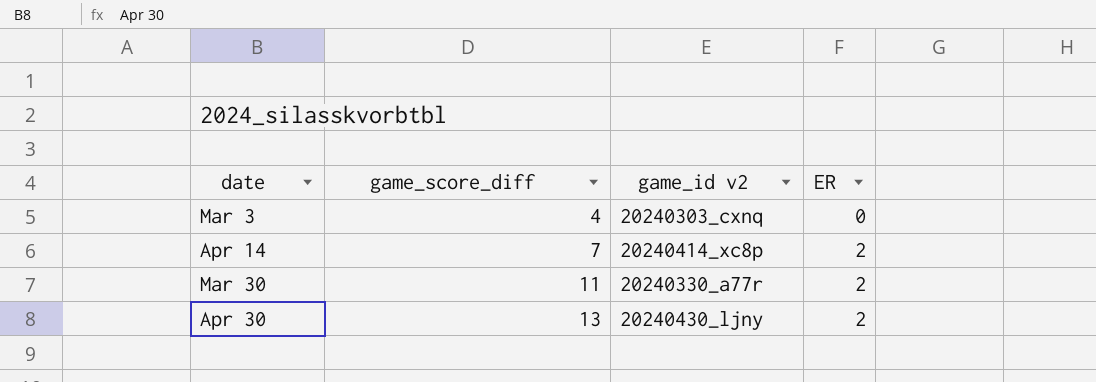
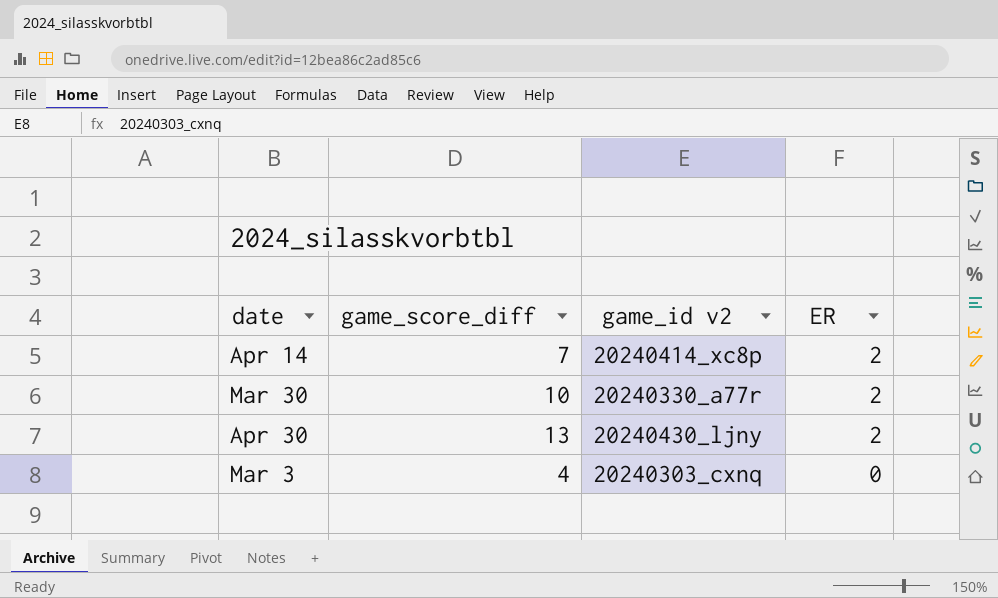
row order: game_score_diff ascending -> ER descending
Mar 30 | game_score_diff: 11 -> 10

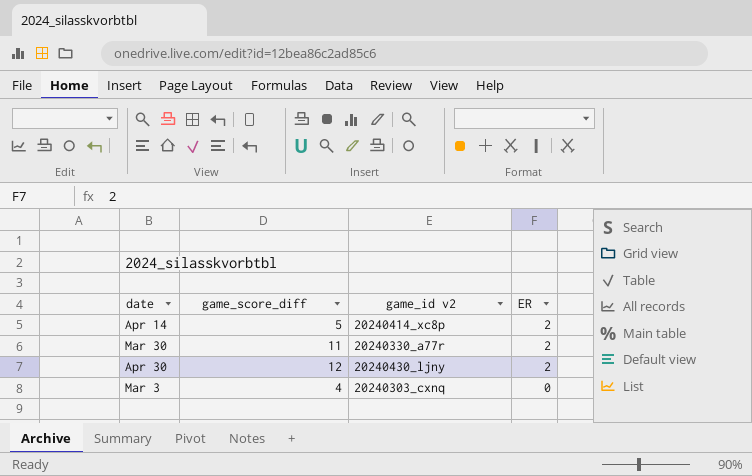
Apr 14 | game_score_diff: 7 -> 5
Mar 30 | game_score_diff: 10 -> 11
Apr 30 | game_score_diff: 13 -> 12

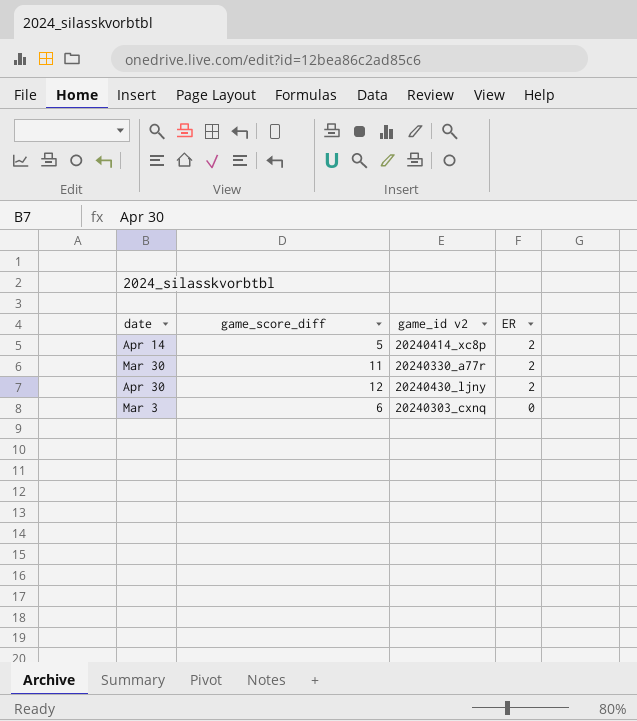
Mar 3 | game_score_diff: 4 -> 6

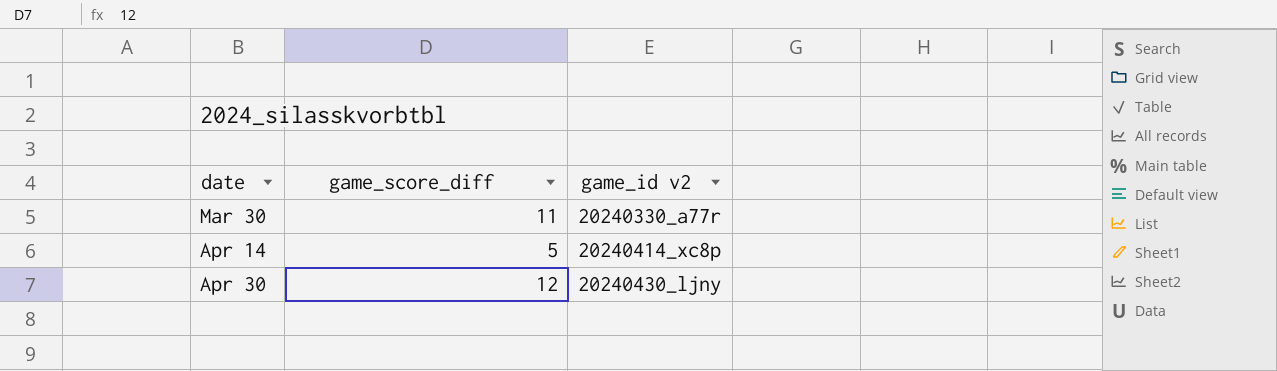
row order: ER descending -> date ascending
column ER | position: 4 -> none
row Mar 3: 6 | 20240303_cxnq | 0 -> none

